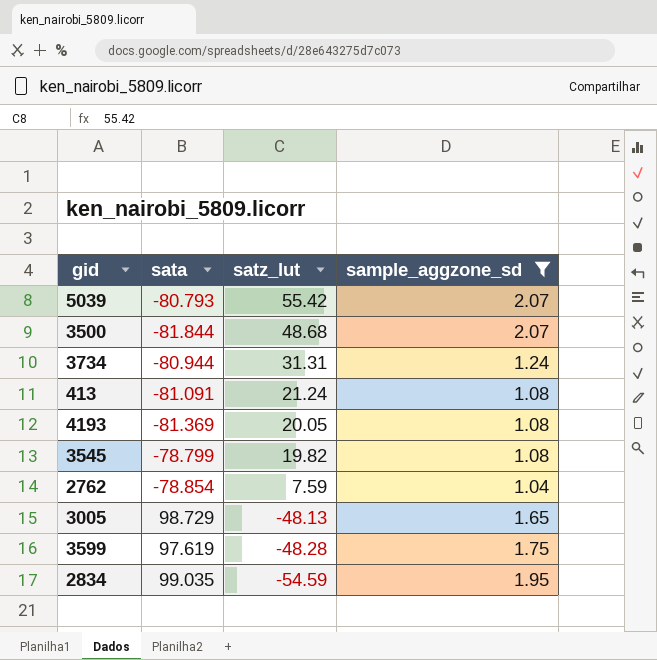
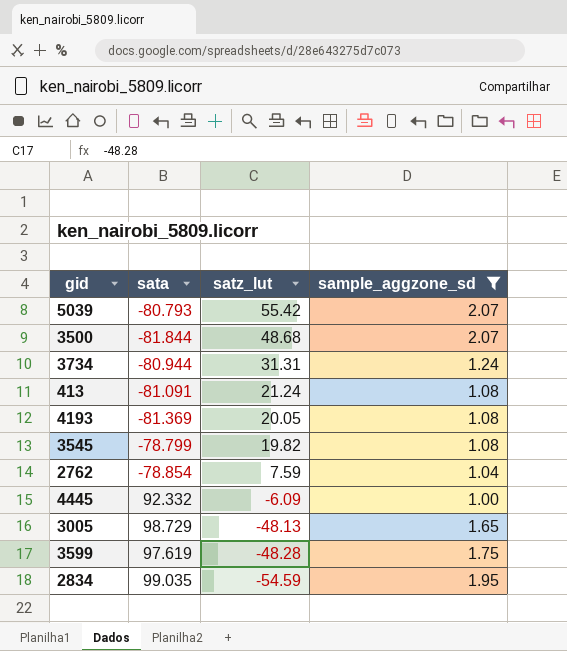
row 4445: none -> 92.332 | -6.09 | 1.00

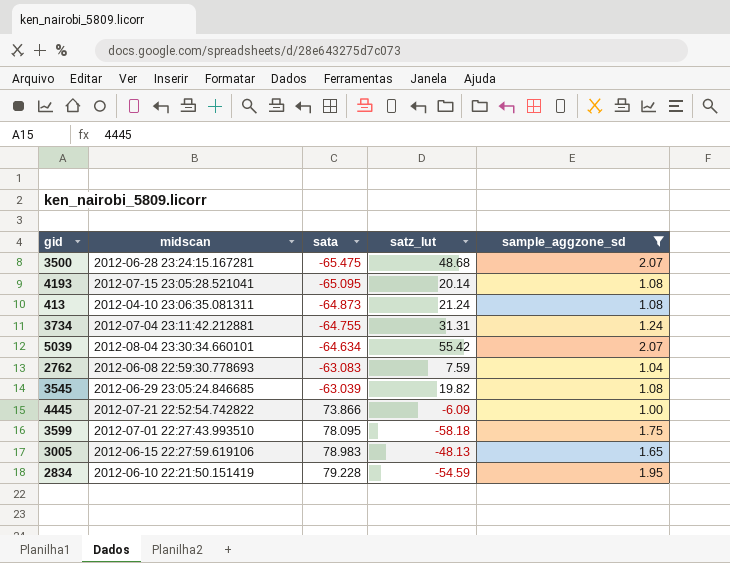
row order: satz_lut descending -> sata ascending
column midscan | position: none -> 2
3500 | sata: -81.844 -> -65.475
4193 | sata: -81.369 -> -65.095
4193 | satz_lut: 20.05 -> 20.14
413 | sata: -81.091 -> -64.873
3734 | sata: -80.944 -> -64.755
5039 | sata: -80.793 -> -64.634
2762 | sata: -78.854 -> -63.083
3545 | sata: -78.799 -> -63.039
4445 | sata: 92.332 -> 73.866
3599 | sata: 97.619 -> 78.095
3599 | satz_lut: -48.28 -> -58.18
3005 | sata: 98.729 -> 78.983
2834 | sata: 99.035 -> 79.228

